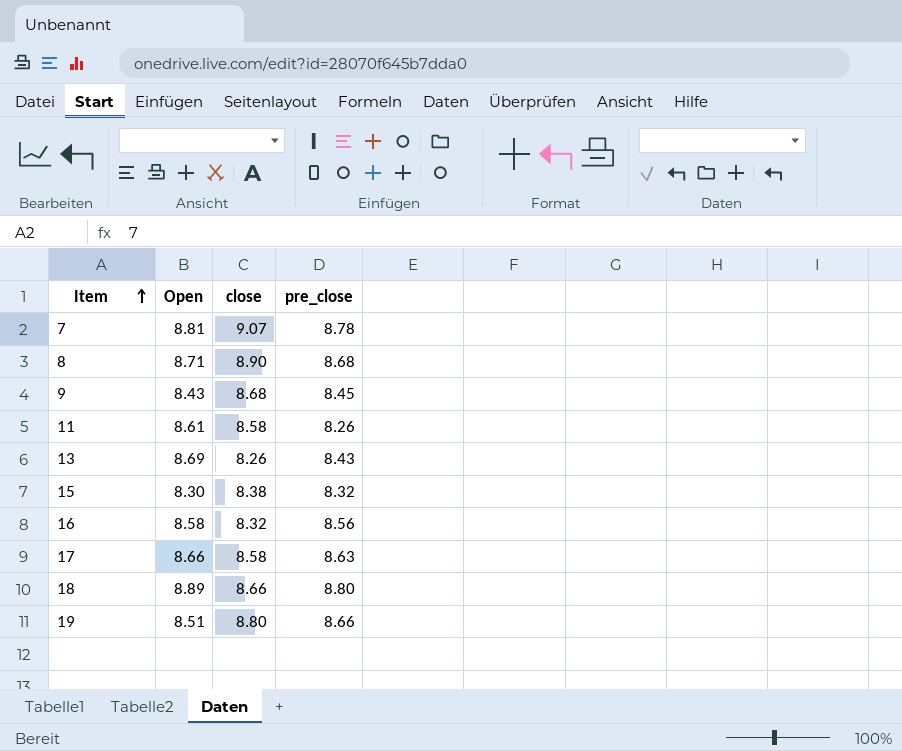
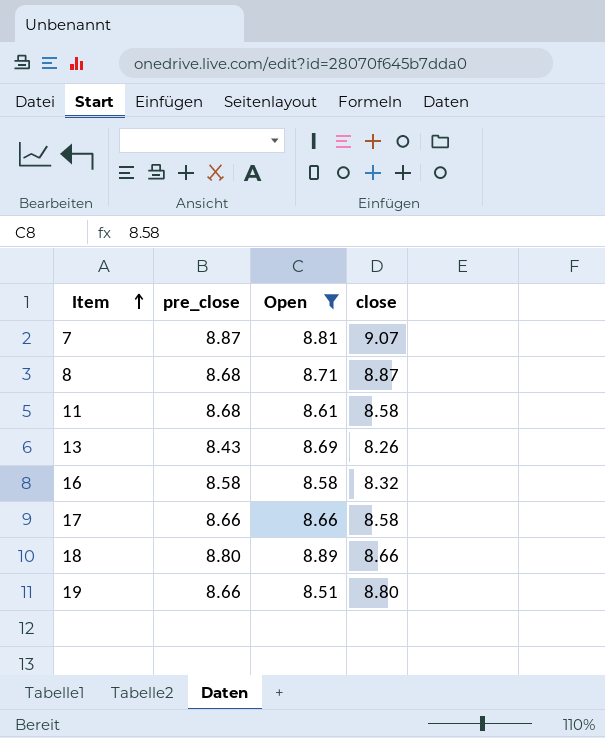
filter: none -> Open >= 8.51
column pre_close | position: 4 -> 2
7 | pre_close: 8.78 -> 8.87
8 | close: 8.90 -> 8.87
11 | pre_close: 8.26 -> 8.68
16 | pre_close: 8.56 -> 8.58
17 | pre_close: 8.63 -> 8.66

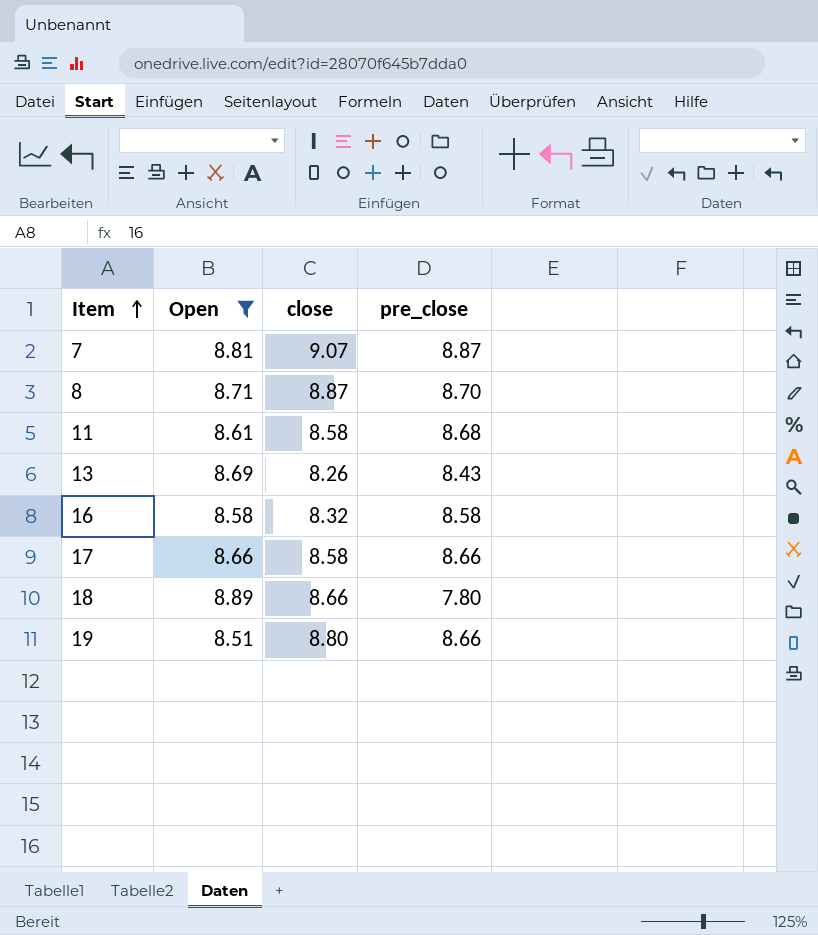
column pre_close | position: 2 -> 4
8 | pre_close: 8.68 -> 8.70
18 | pre_close: 8.80 -> 7.80

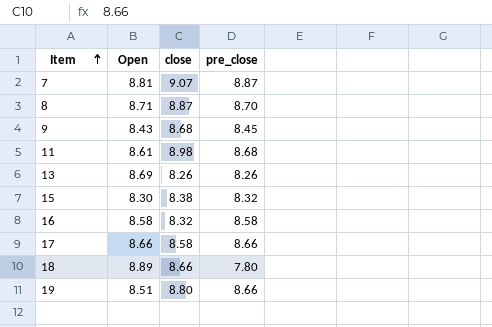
filter: Open >= 8.51 -> none
11 | close: 8.58 -> 8.98
13 | pre_close: 8.43 -> 8.26

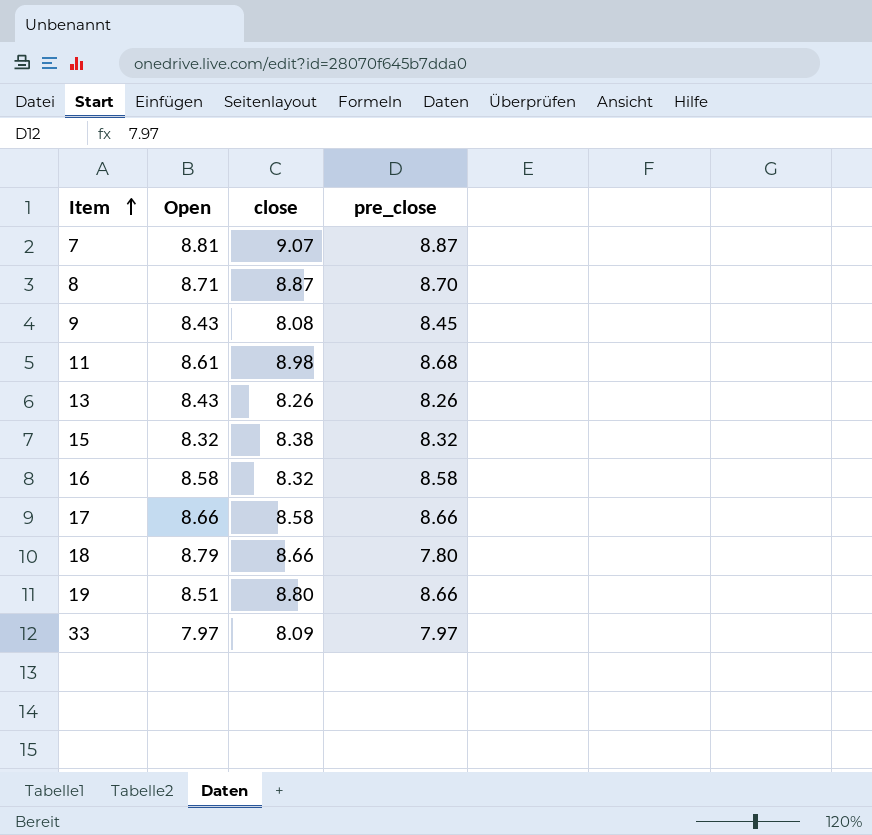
9 | close: 8.68 -> 8.08
13 | Open: 8.69 -> 8.43
15 | Open: 8.30 -> 8.32
18 | Open: 8.89 -> 8.79
row 33: none -> 7.97 | 8.09 | 7.97

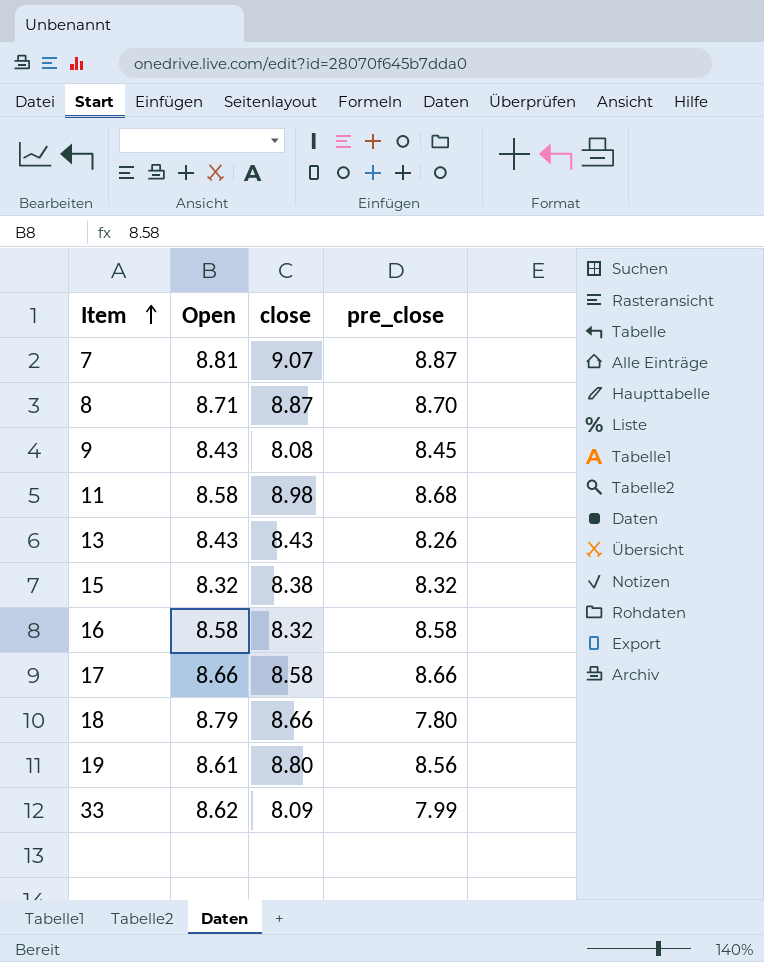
11 | Open: 8.61 -> 8.58
13 | close: 8.26 -> 8.43
19 | Open: 8.51 -> 8.61
19 | pre_close: 8.66 -> 8.56
33 | Open: 7.97 -> 8.62
33 | pre_close: 7.97 -> 7.99

